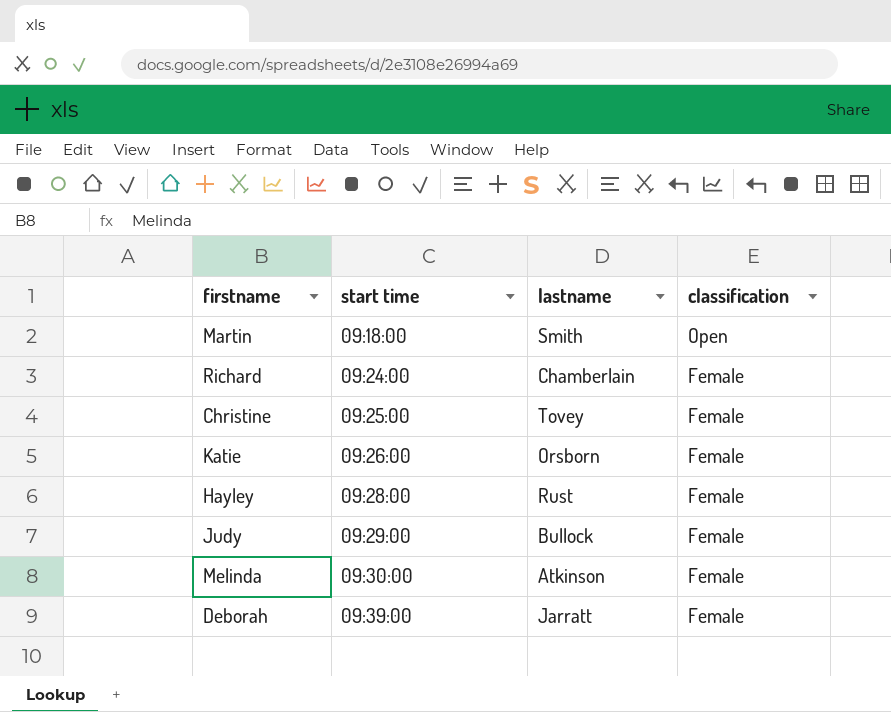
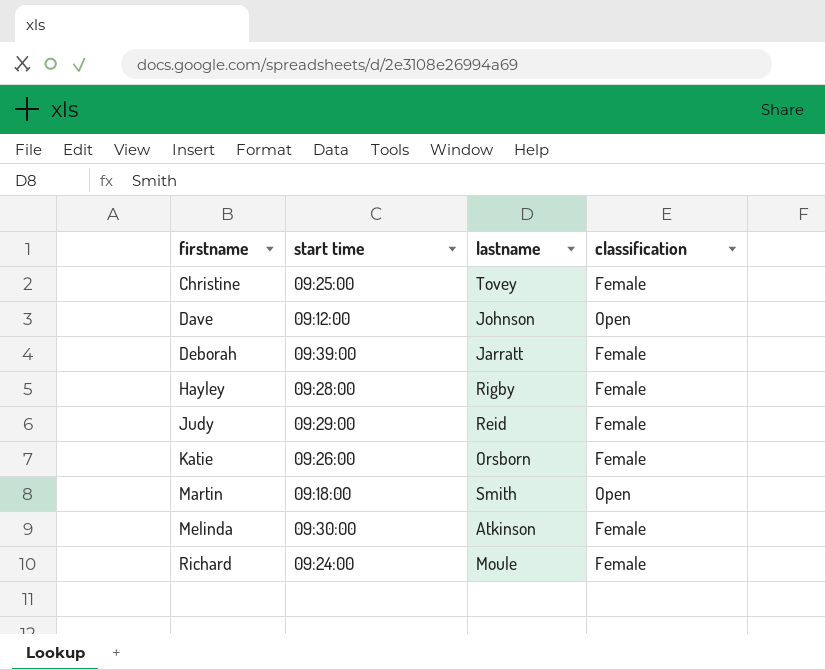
row order: start time ascending -> firstname ascending
row Dave: none -> 09:12:00 | Johnson | Open
Hayley | lastname: Rust -> Rigby
Judy | lastname: Bullock -> Reid
Richard | lastname: Chamberlain -> Moule

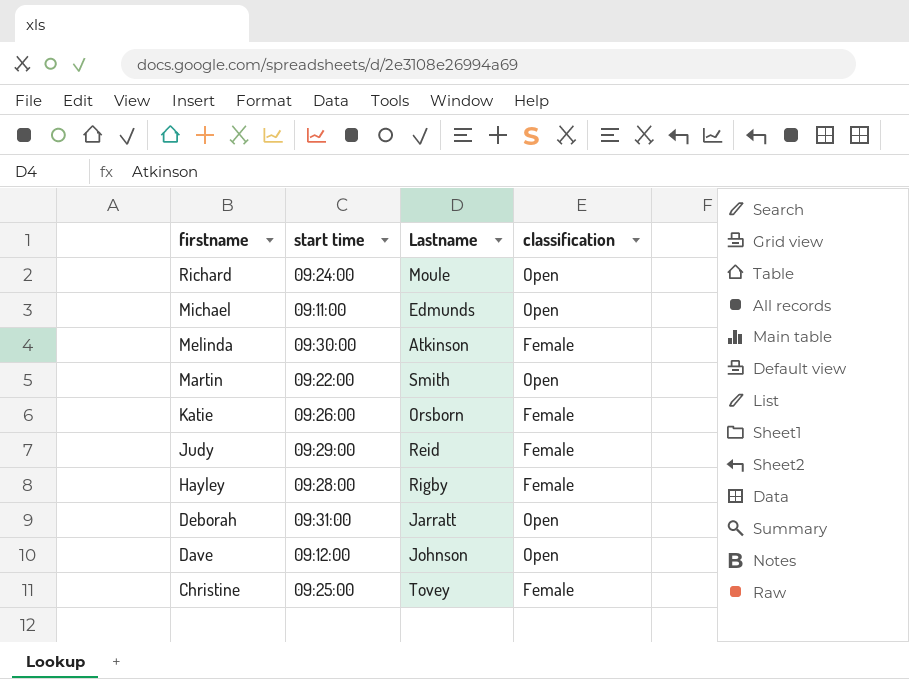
row order: firstname ascending -> firstname descending
column name: lastname -> Lastname
Richard | classification: Female -> Open
row Michael: none -> 09:11:00 | Edmunds | Open
Martin | start time: 09:18:00 -> 09:22:00
Deborah | start time: 09:39:00 -> 09:31:00
Deborah | classification: Female -> Open

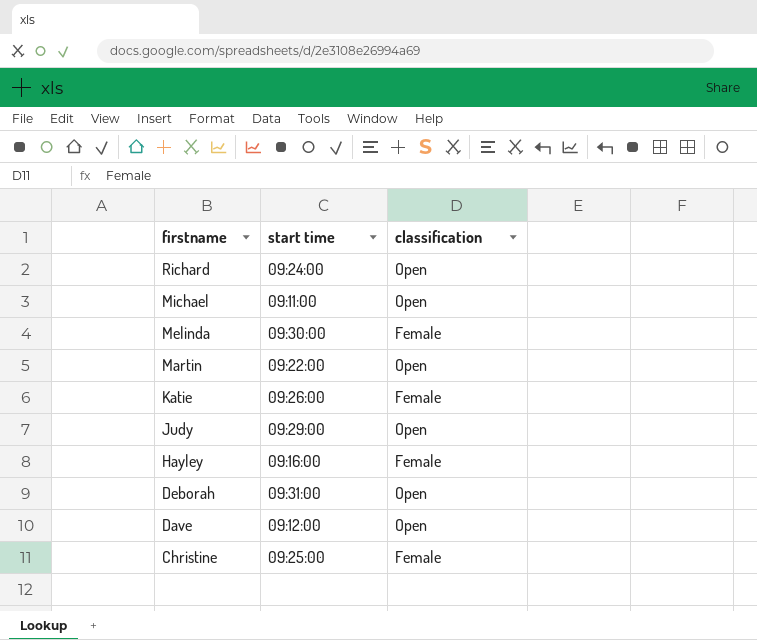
column Lastname | position: 3 -> none
Judy | classification: Female -> Open
Hayley | start time: 09:28:00 -> 09:16:00

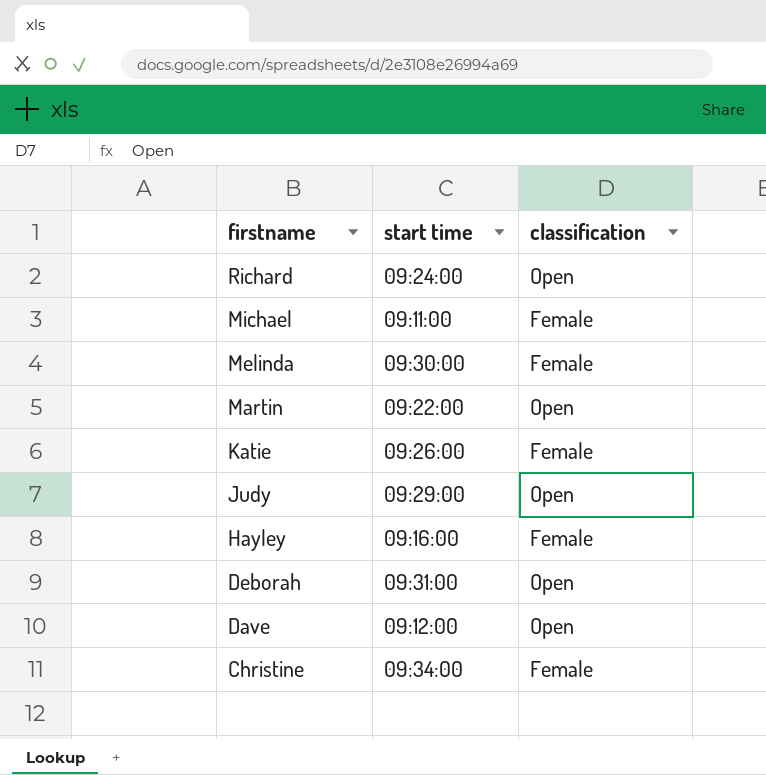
Michael | classification: Open -> Female
Christine | start time: 09:25:00 -> 09:34:00

